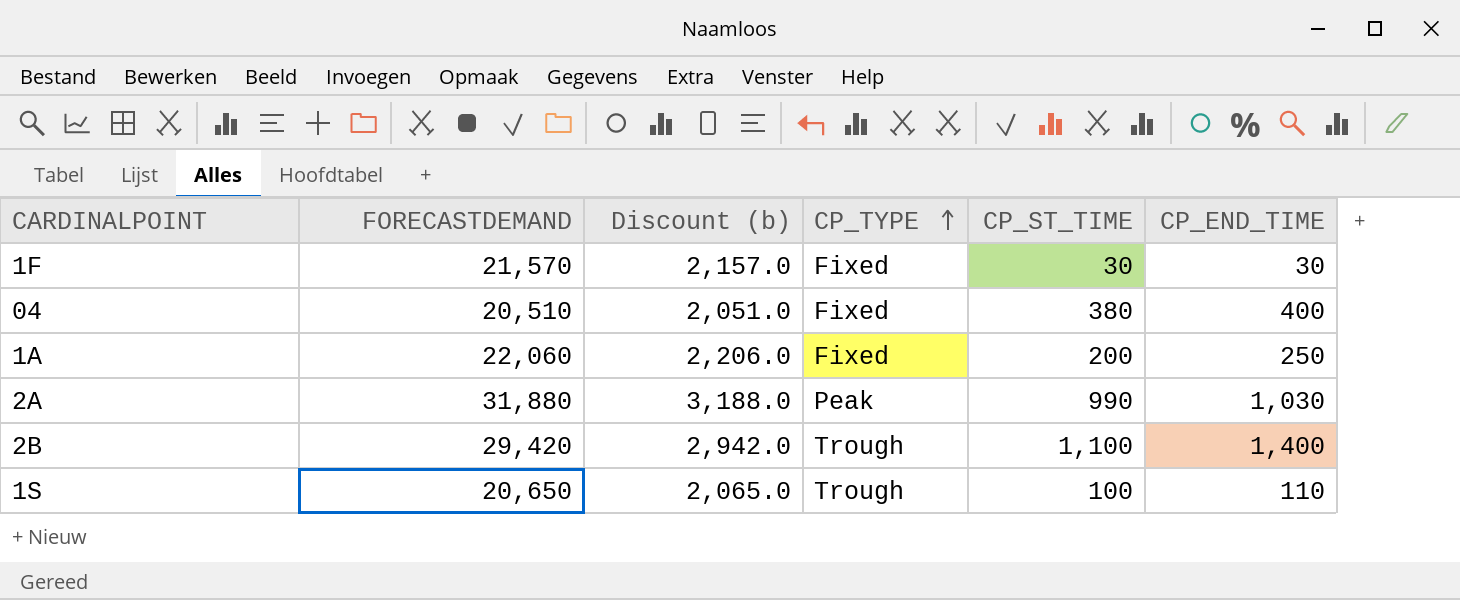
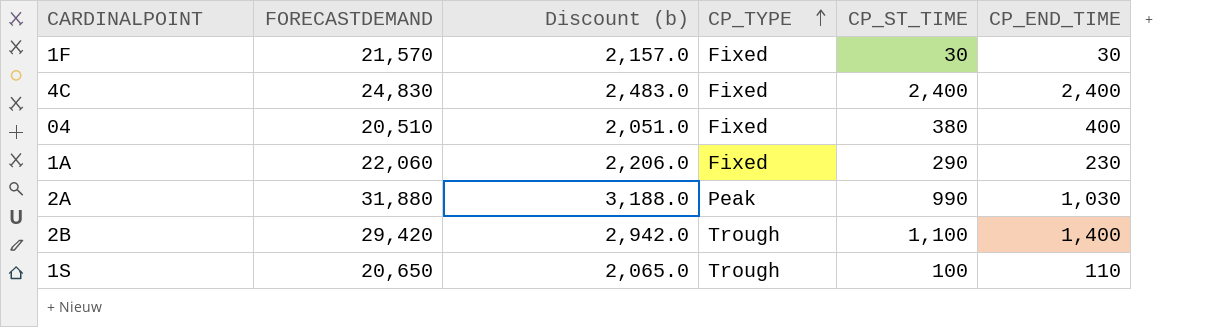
row 4C: none -> 24,830 | 2,483.0 | Fixed | 2,400 | 2,400
1A | CP_ST_TIME: 200 -> 290
1A | CP_END_TIME: 250 -> 230

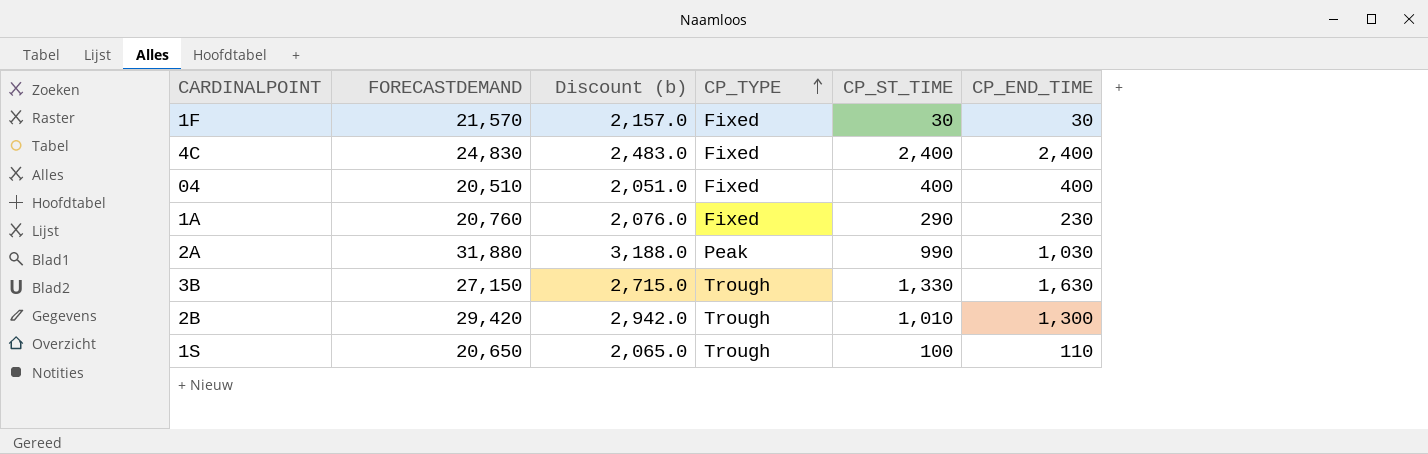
04 | CP_ST_TIME: 380 -> 400
1A | FORECASTDEMAND: 22,060 -> 20,760
1A | Discount (b): 2,206.0 -> 2,076.0
row 3B: none -> 27,150 | 2,715.0 | Trough | 1,330 | 1,630
2B | CP_ST_TIME: 1,100 -> 1,010
2B | CP_END_TIME: 1,400 -> 1,300

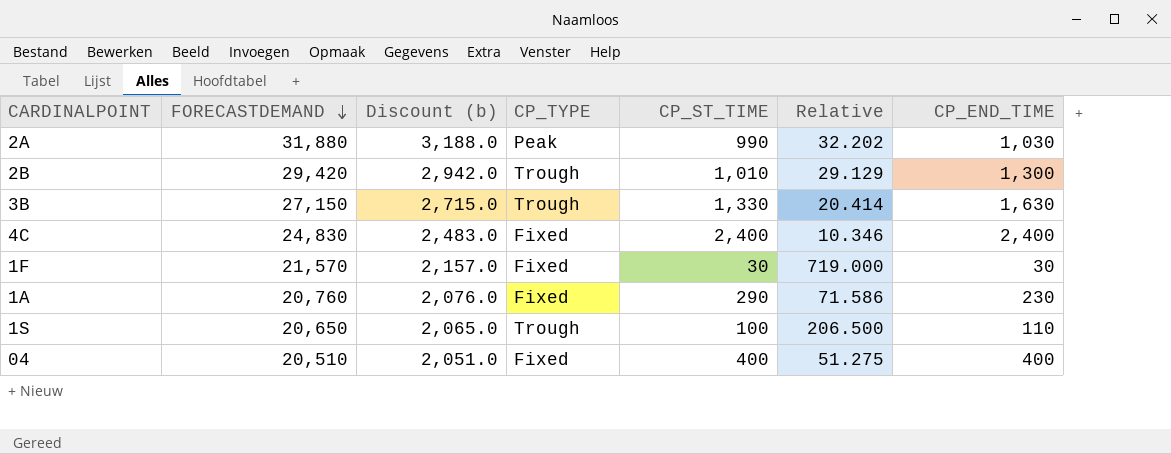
row order: CP_TYPE ascending -> FORECASTDEMAND descending
column Relative | formula: none -> [FORECASTDEMAND] / [CP_ST_TIME]

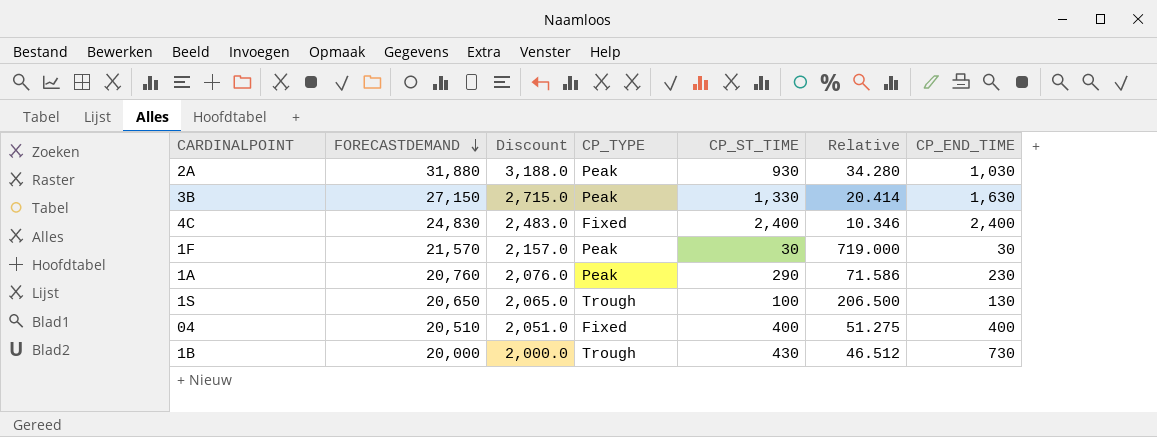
column name: Discount (b) -> Discount
row 2B: 29,420 | 2,942.0 | Trough | 1,010 | 29.129 | 1,300 -> none
2A | CP_ST_TIME: 990 -> 930
2A | Relative: 32.202 -> 34.280
3B | CP_TYPE: Trough -> Peak
1F | CP_TYPE: Fixed -> Peak
1A | CP_TYPE: Fixed -> Peak
1S | CP_END_TIME: 110 -> 130
row 1B: none -> 20,000 | 2,000.0 | Trough | 430 | 46.512 | 730

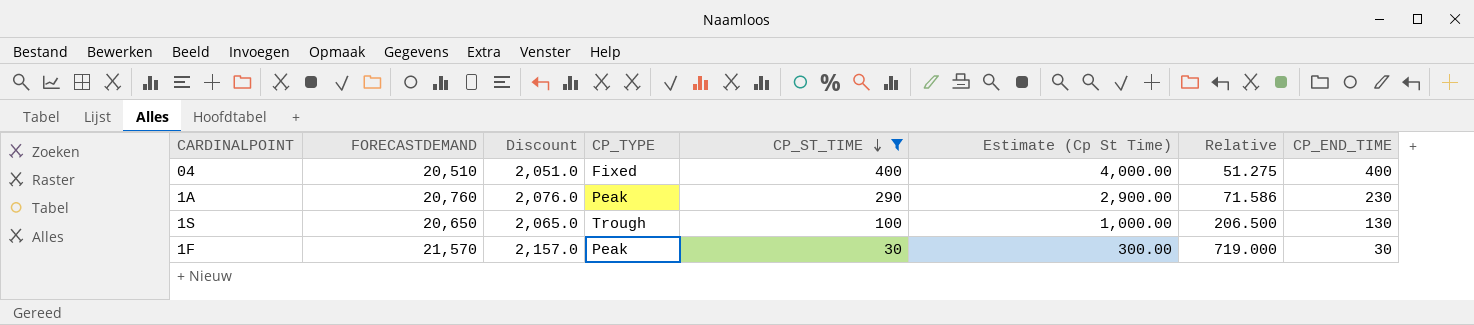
filter: none -> CP_ST_TIME <= 400
row order: FORECASTDEMAND descending -> CP_ST_TIME descending
column Estimate (Cp St Time) | formula: none -> [CP_ST_TIME] * 10

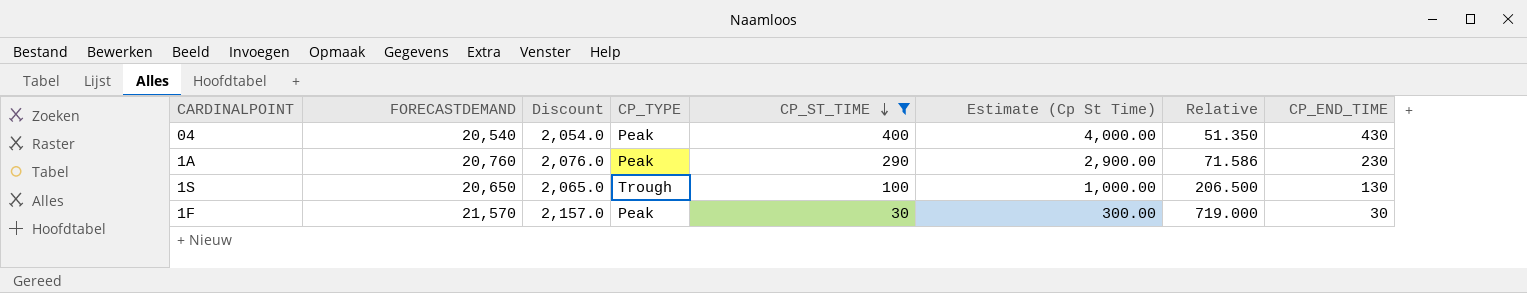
04 | FORECASTDEMAND: 20,510 -> 20,540
04 | Discount: 2,051.0 -> 2,054.0
04 | CP_TYPE: Fixed -> Peak
04 | Relative: 51.275 -> 51.350
04 | CP_END_TIME: 400 -> 430

